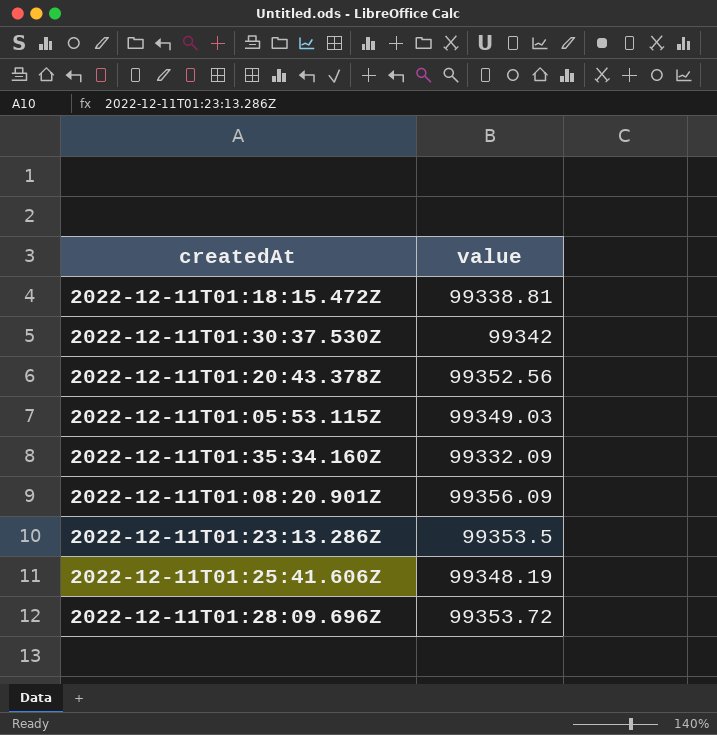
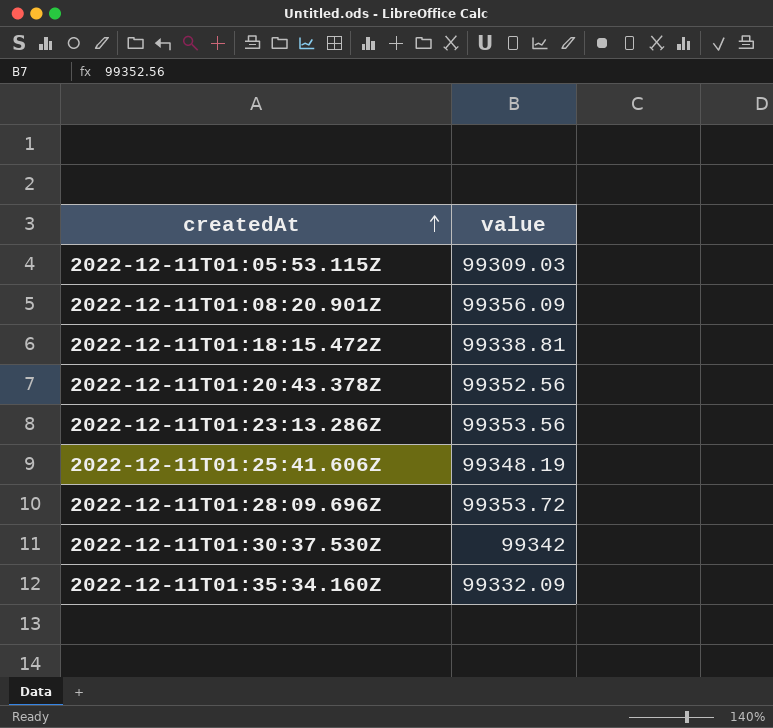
row order: none -> createdAt ascending
2022-12-11T01:05:53.115Z | value: 99349.03 -> 99309.03
2022-12-11T01:23:13.286Z | value: 99353.5 -> 99353.56

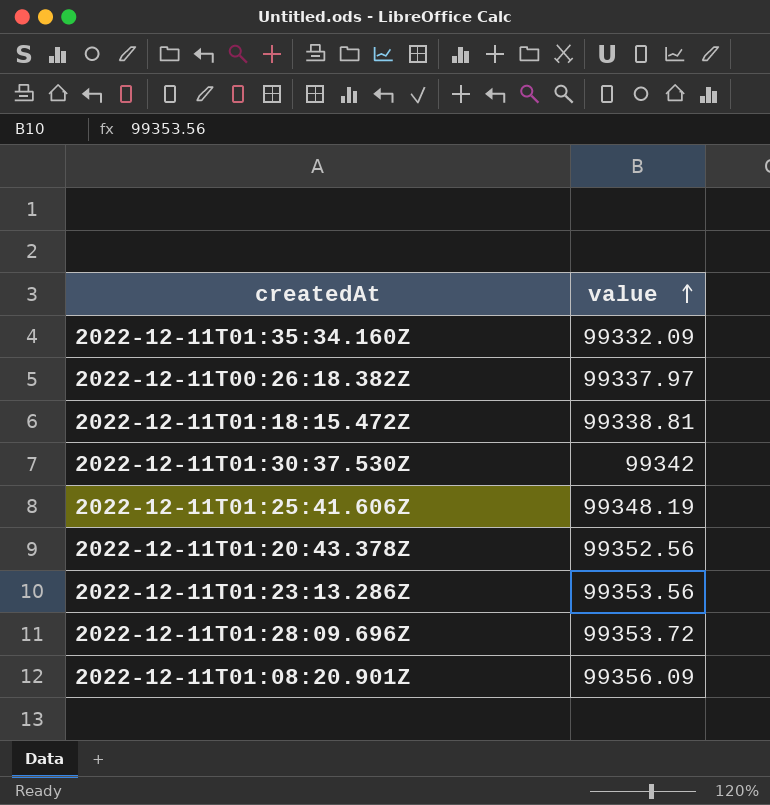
row order: createdAt ascending -> value ascending
row 2022-12-11T01:05:53.115Z: 99309.03 -> none
row 2022-12-11T00:26:18.382Z: none -> 99337.97

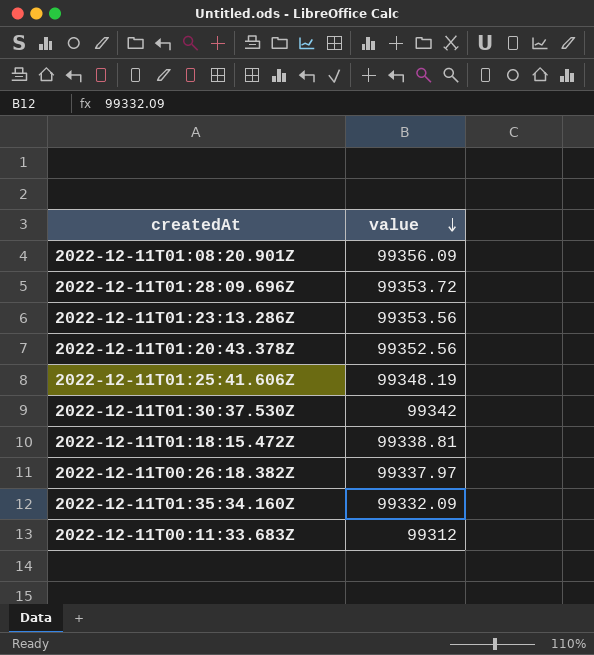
row order: value ascending -> value descending
row 2022-12-11T00:11:33.683Z: none -> 99312

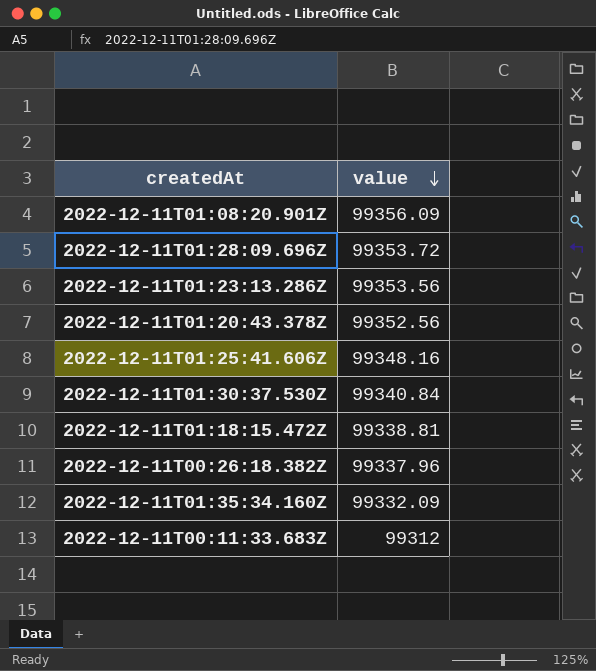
2022-12-11T01:25:41.606Z | value: 99348.19 -> 99348.16
2022-12-11T01:30:37.530Z | value: 99342 -> 99340.84
2022-12-11T00:26:18.382Z | value: 99337.97 -> 99337.96

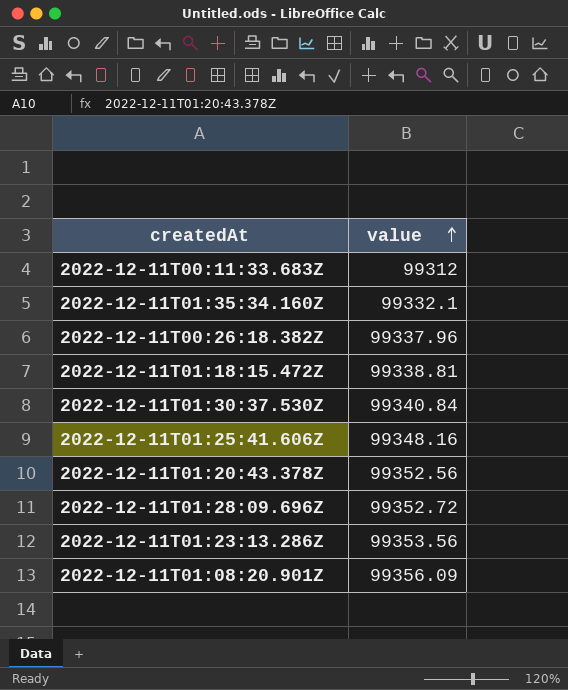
row order: value descending -> value ascending
2022-12-11T01:35:34.160Z | value: 99332.09 -> 99332.1
2022-12-11T01:28:09.696Z | value: 99353.72 -> 99352.72

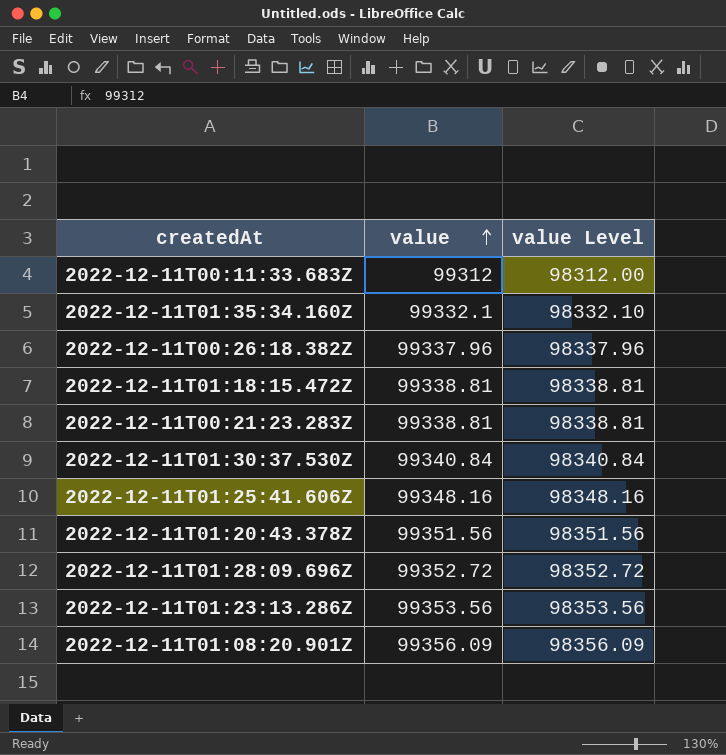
column value Level | formula: none -> [value] - 1000
row 2022-12-11T00:21:23.283Z: none -> 99338.81 | 98338.81
2022-12-11T01:20:43.378Z | value: 99352.56 -> 99351.56

